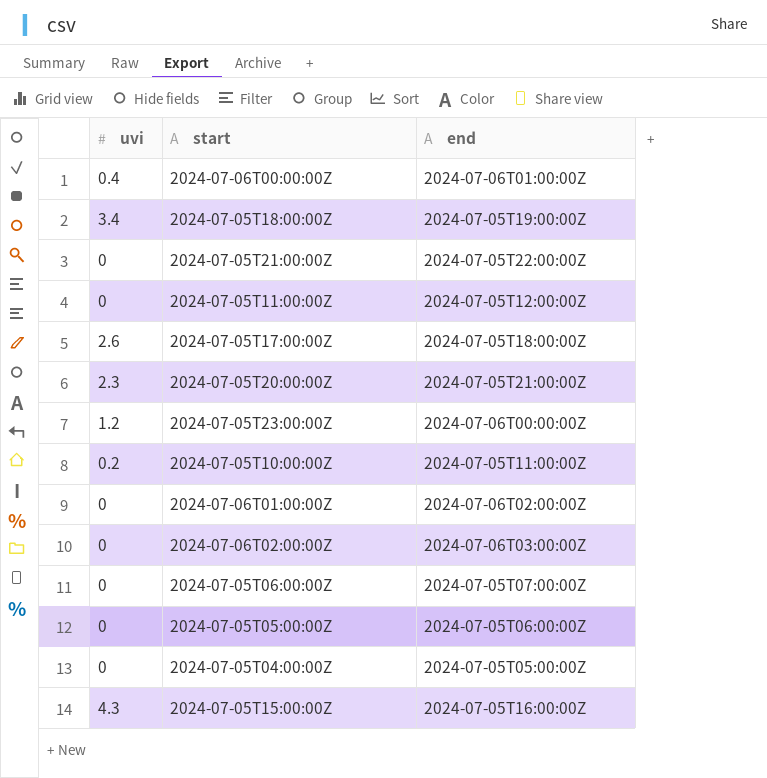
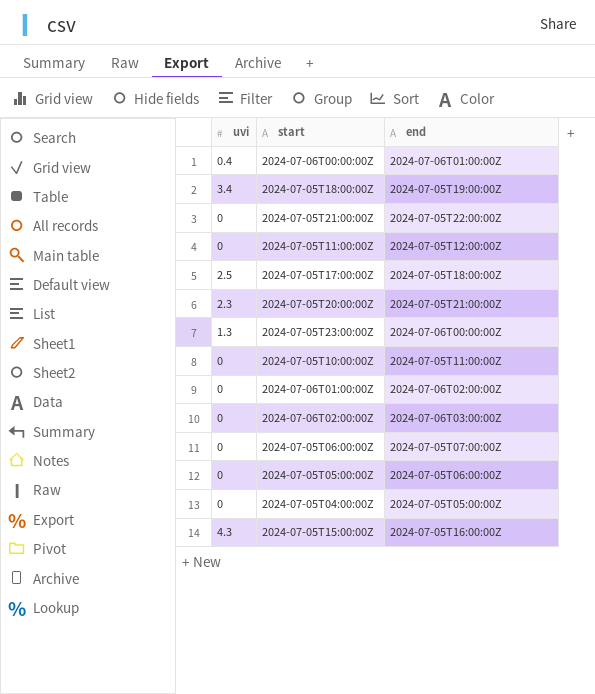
2024-07-05T17:00:00Z | uvi: 2.6 -> 2.5
2024-07-05T23:00:00Z | uvi: 1.2 -> 1.3
2024-07-05T10:00:00Z | uvi: 0.2 -> 0

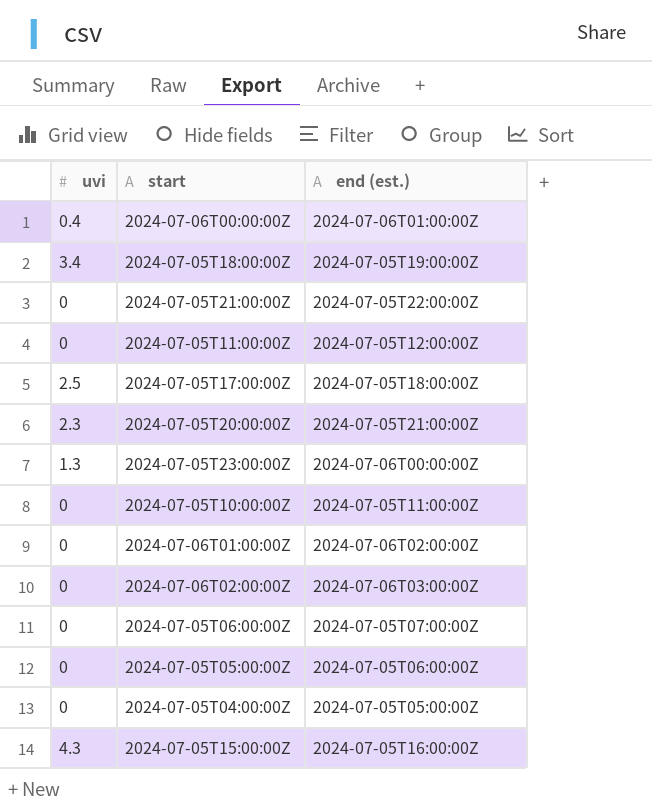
column name: end -> end (est.)

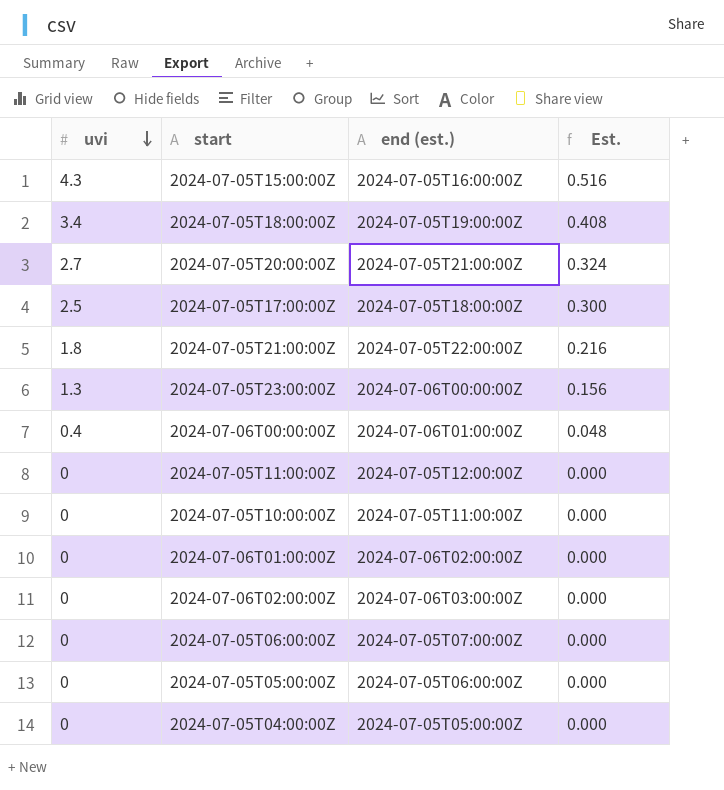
row order: none -> uvi descending
column Est. | formula: none -> [uvi] * 0.12
2024-07-05T20:00:00Z | uvi: 2.3 -> 2.7
2024-07-05T21:00:00Z | uvi: 0 -> 1.8

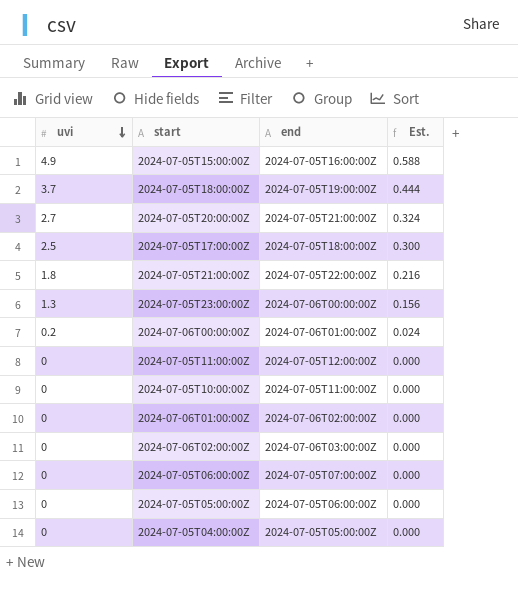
column name: end (est.) -> end
2024-07-05T15:00:00Z | uvi: 4.3 -> 4.9
2024-07-05T15:00:00Z | Est.: 0.516 -> 0.588
2024-07-05T18:00:00Z | uvi: 3.4 -> 3.7
2024-07-05T18:00:00Z | Est.: 0.408 -> 0.444
2024-07-06T00:00:00Z | uvi: 0.4 -> 0.2
2024-07-06T00:00:00Z | Est.: 0.048 -> 0.024

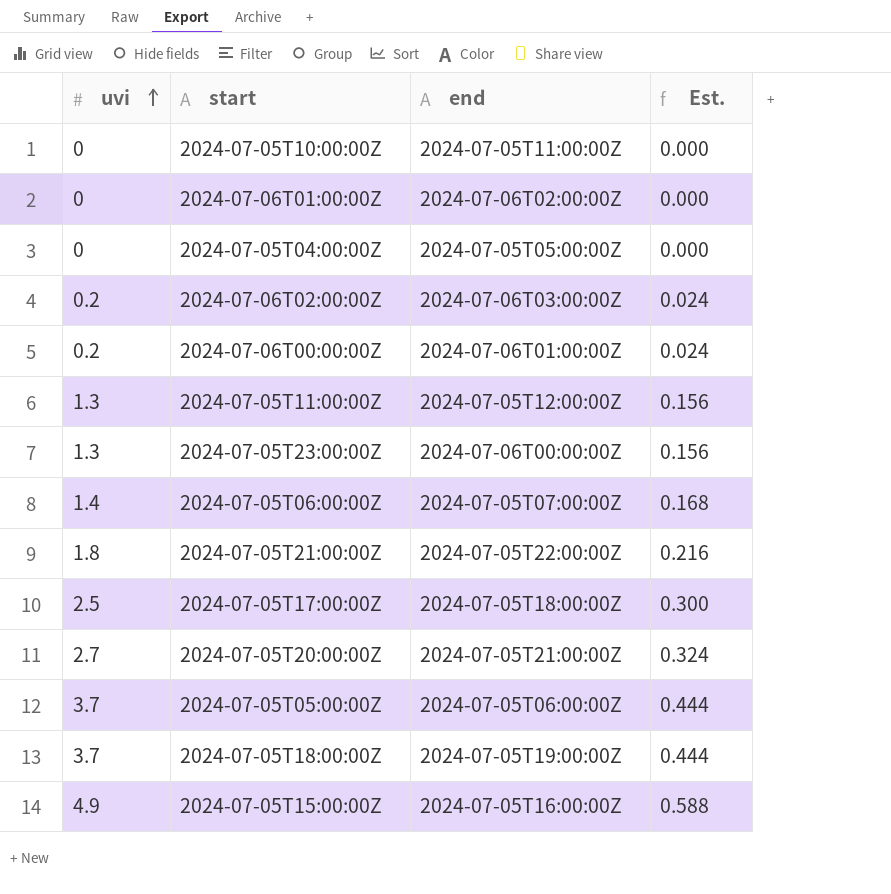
row order: uvi descending -> uvi ascending
2024-07-06T02:00:00Z | uvi: 0 -> 0.2
2024-07-06T02:00:00Z | Est.: 0.000 -> 0.024
2024-07-05T11:00:00Z | uvi: 0 -> 1.3
2024-07-05T11:00:00Z | Est.: 0.000 -> 0.156
2024-07-05T06:00:00Z | uvi: 0 -> 1.4
2024-07-05T06:00:00Z | Est.: 0.000 -> 0.168
2024-07-05T05:00:00Z | uvi: 0 -> 3.7
2024-07-05T05:00:00Z | Est.: 0.000 -> 0.444

